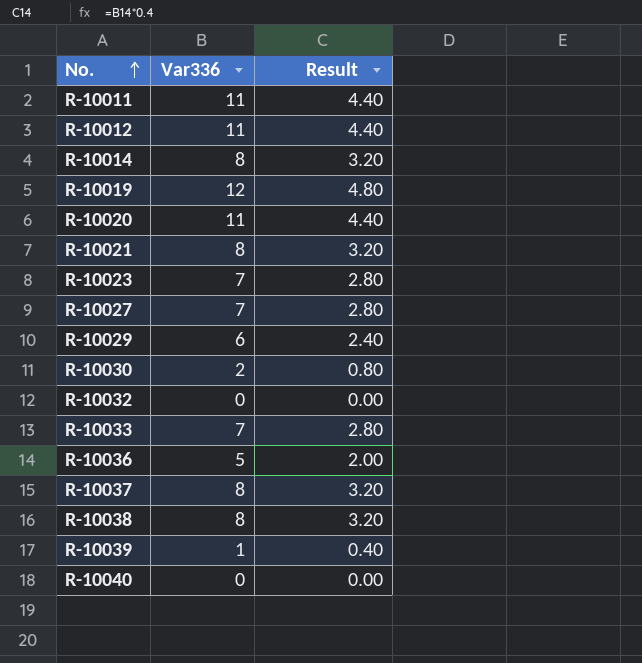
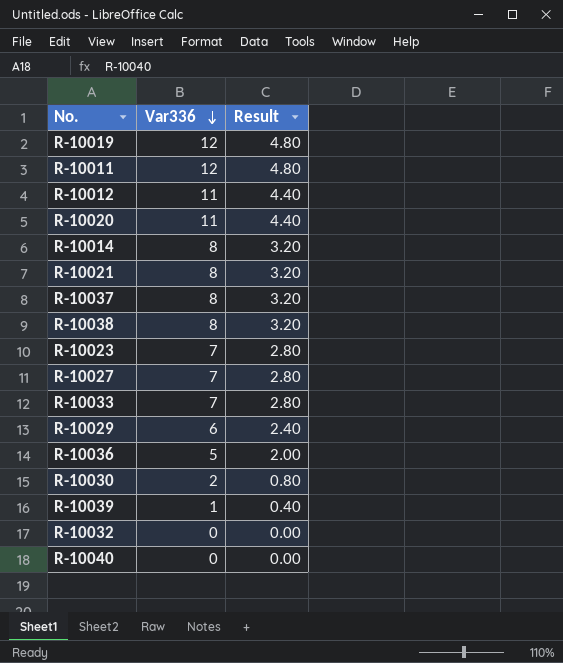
row order: No. ascending -> Var336 descending
R-10011 | Var336: 11 -> 12
R-10011 | Result: 4.40 -> 4.80

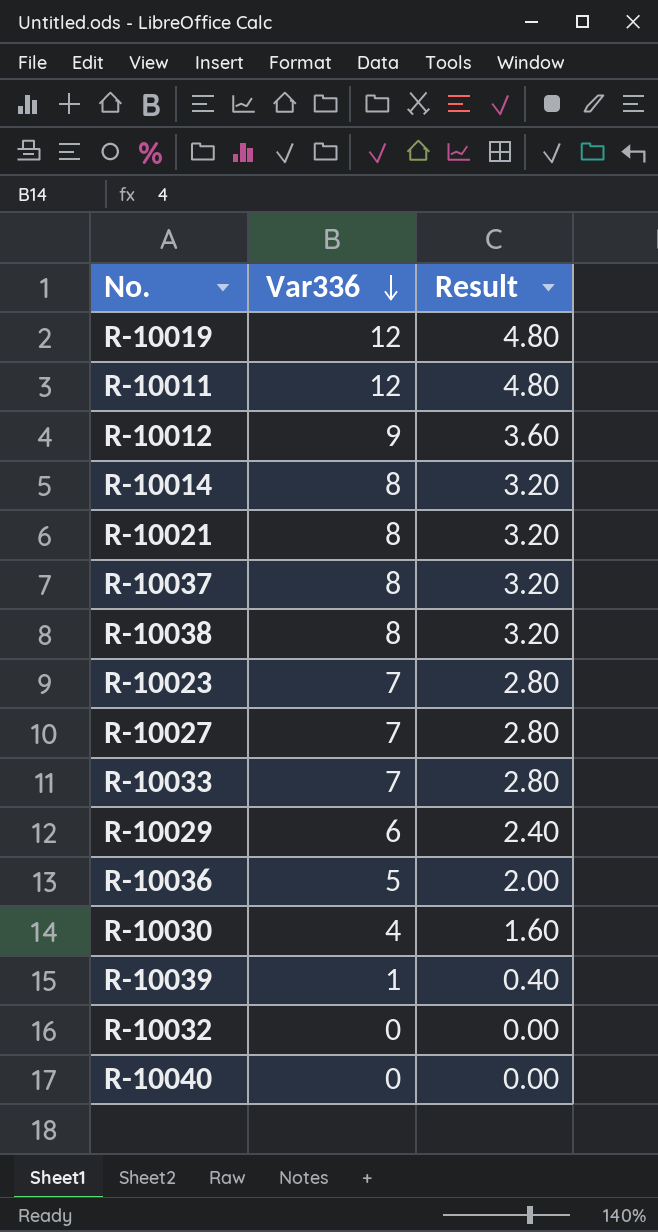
row R-10020: 11 | 4.40 -> none
R-10012 | Var336: 11 -> 9
R-10012 | Result: 4.40 -> 3.60
R-10030 | Var336: 2 -> 4
R-10030 | Result: 0.80 -> 1.60

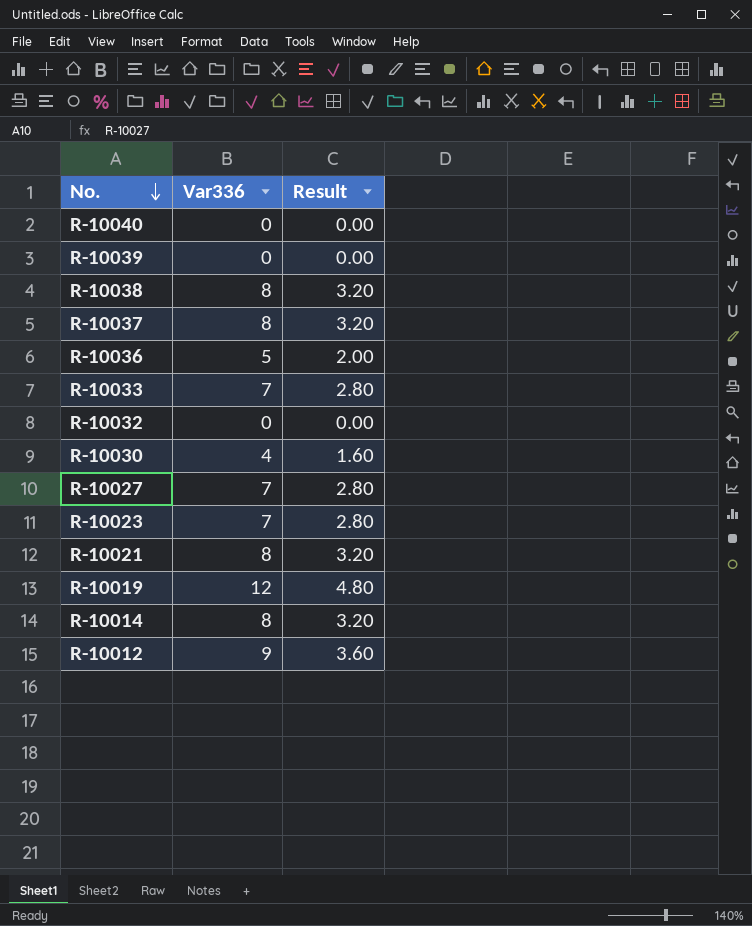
row order: Var336 descending -> No. descending
row R-10011: 12 | 4.80 -> none
row R-10029: 6 | 2.40 -> none
R-10039 | Var336: 1 -> 0
R-10039 | Result: 0.40 -> 0.00

